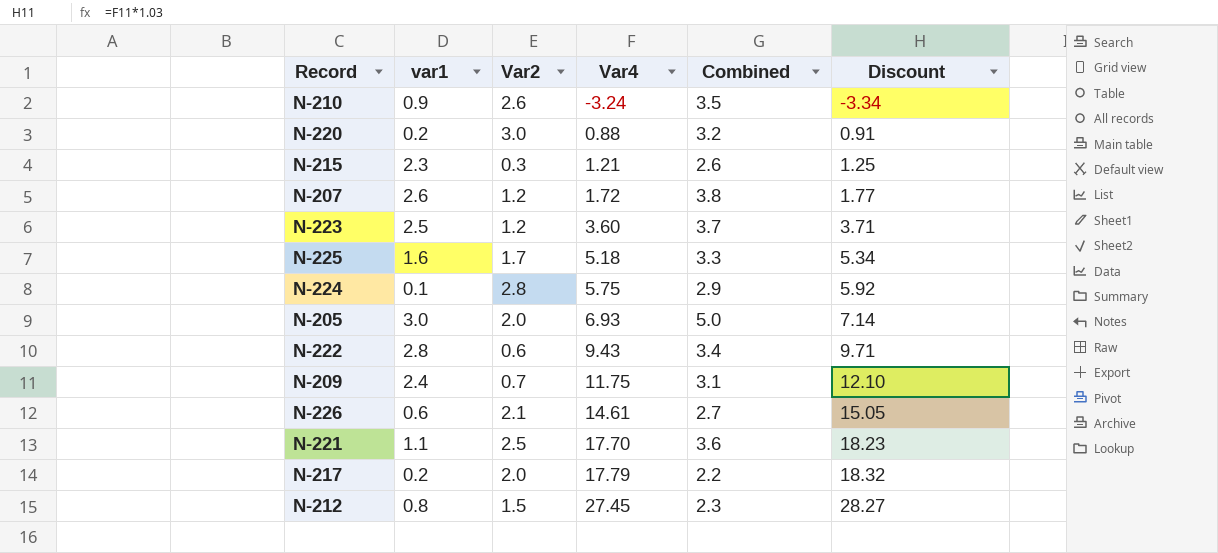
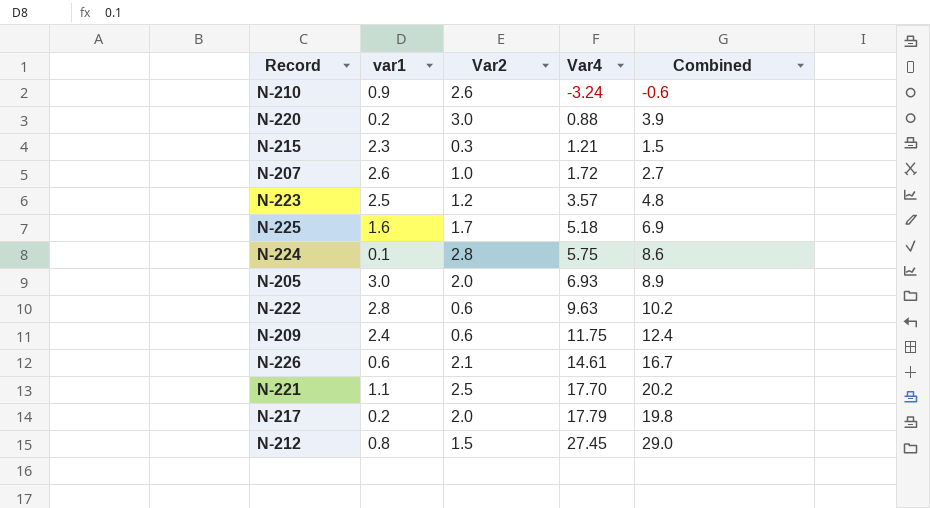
column Discount | formula: [Var4] * 1.03 -> none
column Combined | formula: [var1] + [Var2] -> [Var2] + [Var4]
N-207 | Var2: 1.2 -> 1.0
N-223 | Var4: 3.60 -> 3.57
N-222 | Var4: 9.43 -> 9.63
N-209 | Var2: 0.7 -> 0.6

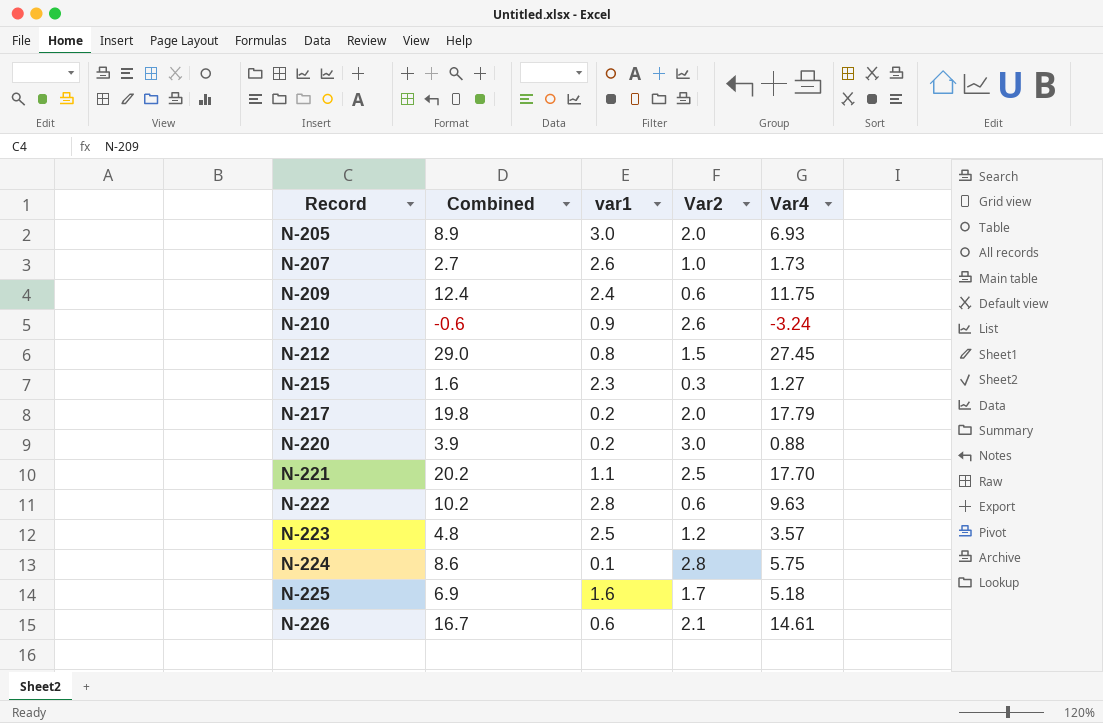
row order: Var4 ascending -> Record ascending
column Combined | position: 5 -> 2
N-207 | Var4: 1.72 -> 1.73
N-215 | Combined: 1.5 -> 1.6
N-215 | Var4: 1.21 -> 1.27

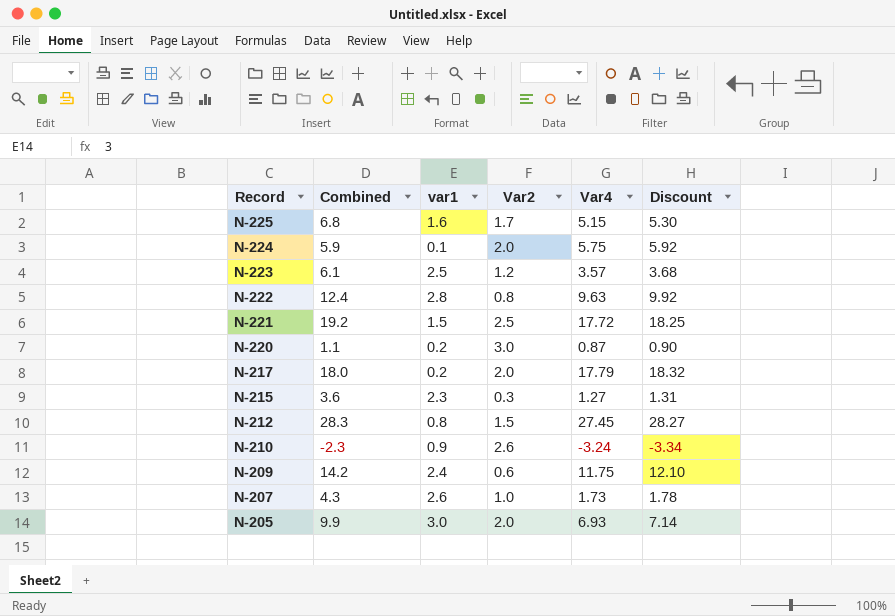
row order: Record ascending -> Record descending
column Combined | formula: [Var2] + [Var4] -> [var1] + [Var4]
column Discount | formula: none -> [Var4] * 1.03
row N-226: 16.7 | 0.6 | 2.1 | 14.61 -> none
N-225 | Var4: 5.18 -> 5.15
N-224 | Var2: 2.8 -> 2.0
N-222 | Var2: 0.6 -> 0.8
N-221 | var1: 1.1 -> 1.5
N-221 | Var4: 17.70 -> 17.72
N-220 | Var4: 0.88 -> 0.87

